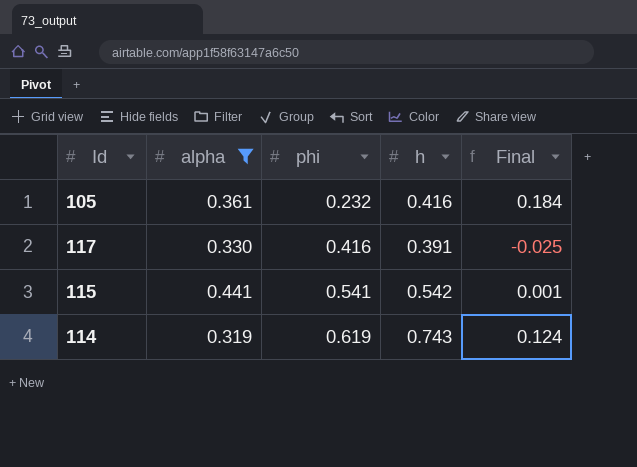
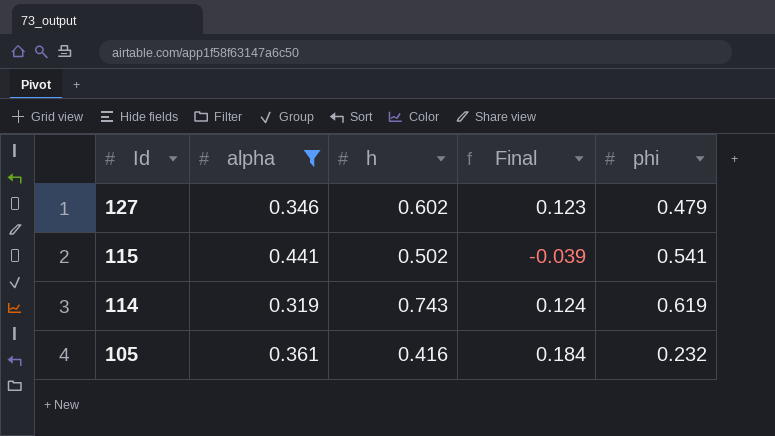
row order: phi ascending -> Id descending
column phi | position: 3 -> 5
row 117: 0.330 | 0.416 | 0.391 | -0.025 -> none
row 127: none -> 0.346 | 0.602 | 0.123 | 0.479
115 | h: 0.542 -> 0.502
115 | Final: 0.001 -> -0.039

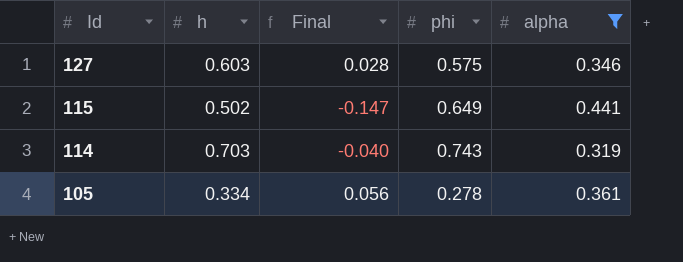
column alpha | position: 2 -> 5
127 | h: 0.602 -> 0.603
127 | Final: 0.123 -> 0.028
127 | phi: 0.479 -> 0.575
115 | Final: -0.039 -> -0.147
115 | phi: 0.541 -> 0.649
114 | h: 0.743 -> 0.703
114 | Final: 0.124 -> -0.040
114 | phi: 0.619 -> 0.743
105 | h: 0.416 -> 0.334
105 | Final: 0.184 -> 0.056
105 | phi: 0.232 -> 0.278

